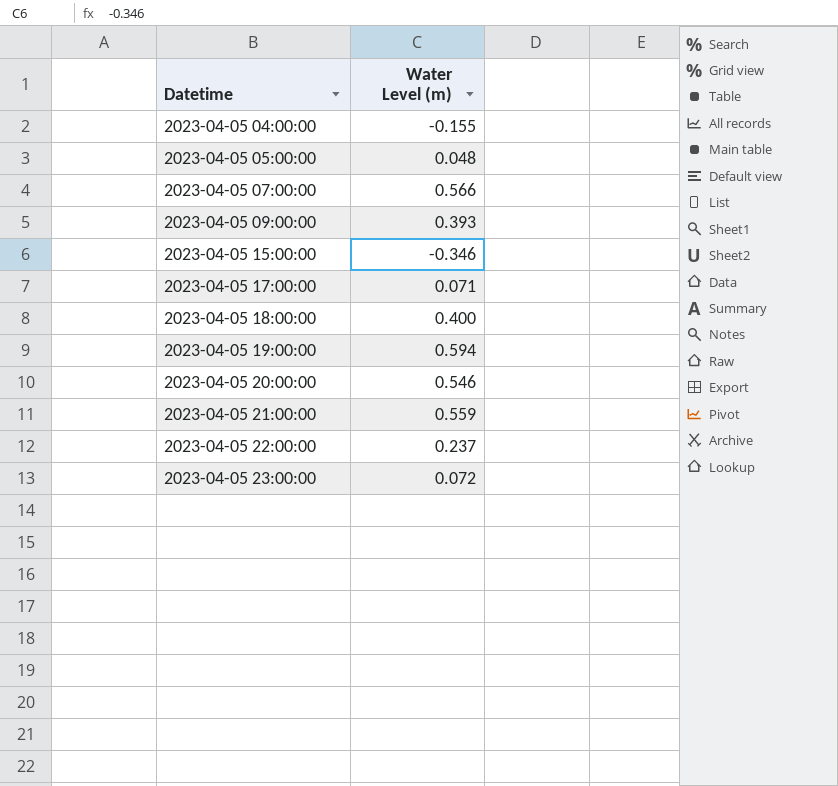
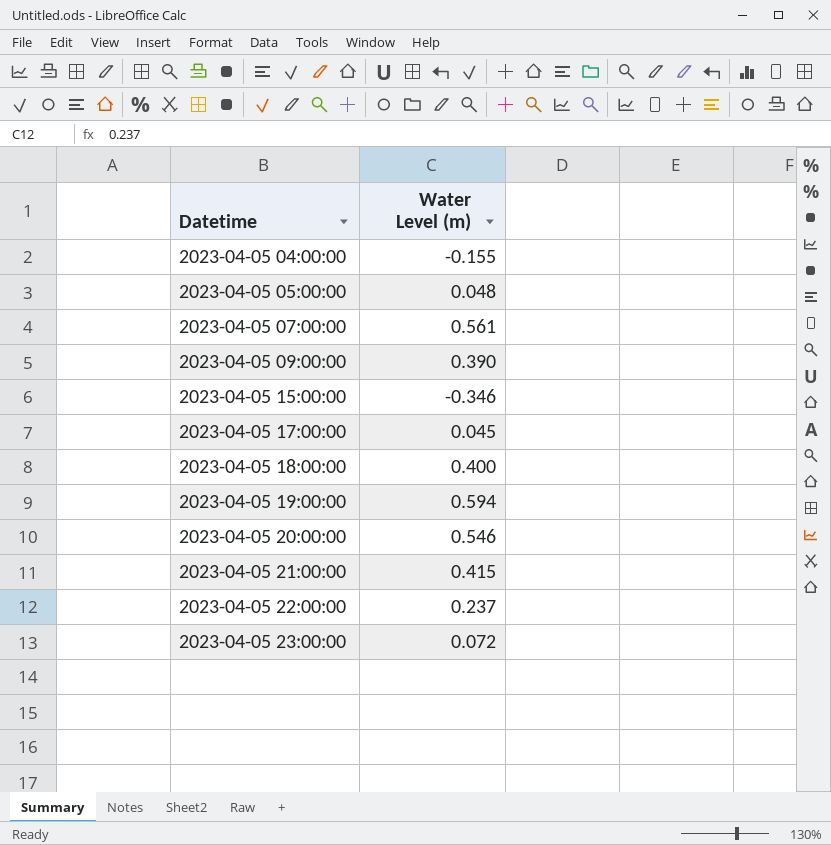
2023-04-05 07:00:00 | Water Level (m): 0.566 -> 0.561
2023-04-05 09:00:00 | Water Level (m): 0.393 -> 0.390
2023-04-05 17:00:00 | Water Level (m): 0.071 -> 0.045
2023-04-05 21:00:00 | Water Level (m): 0.559 -> 0.415

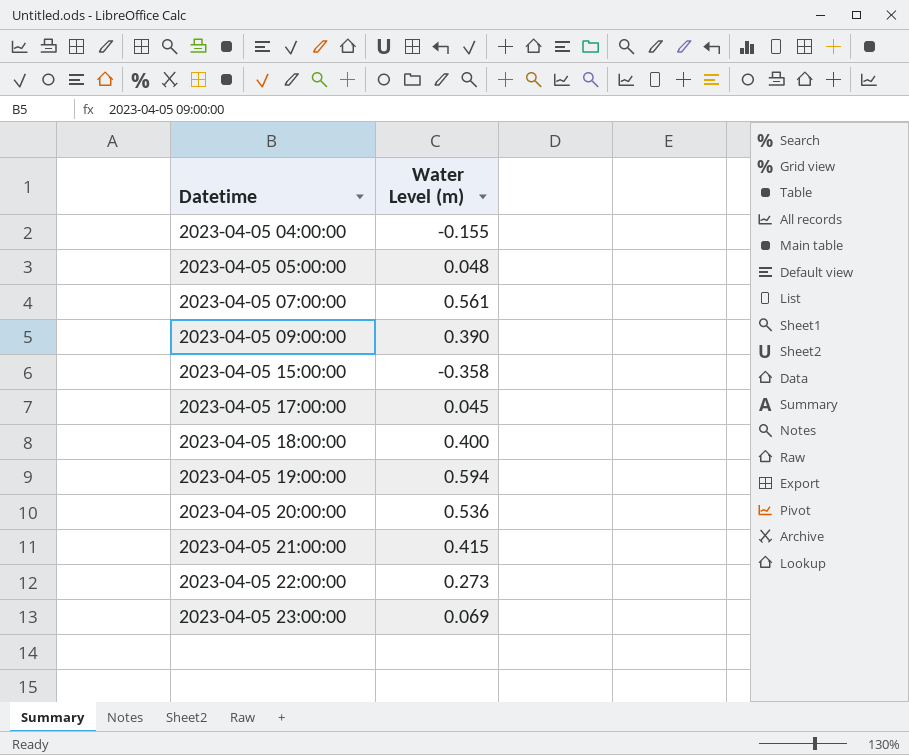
2023-04-05 15:00:00 | Water Level (m): -0.346 -> -0.358
2023-04-05 20:00:00 | Water Level (m): 0.546 -> 0.536
2023-04-05 22:00:00 | Water Level (m): 0.237 -> 0.273
2023-04-05 23:00:00 | Water Level (m): 0.072 -> 0.069

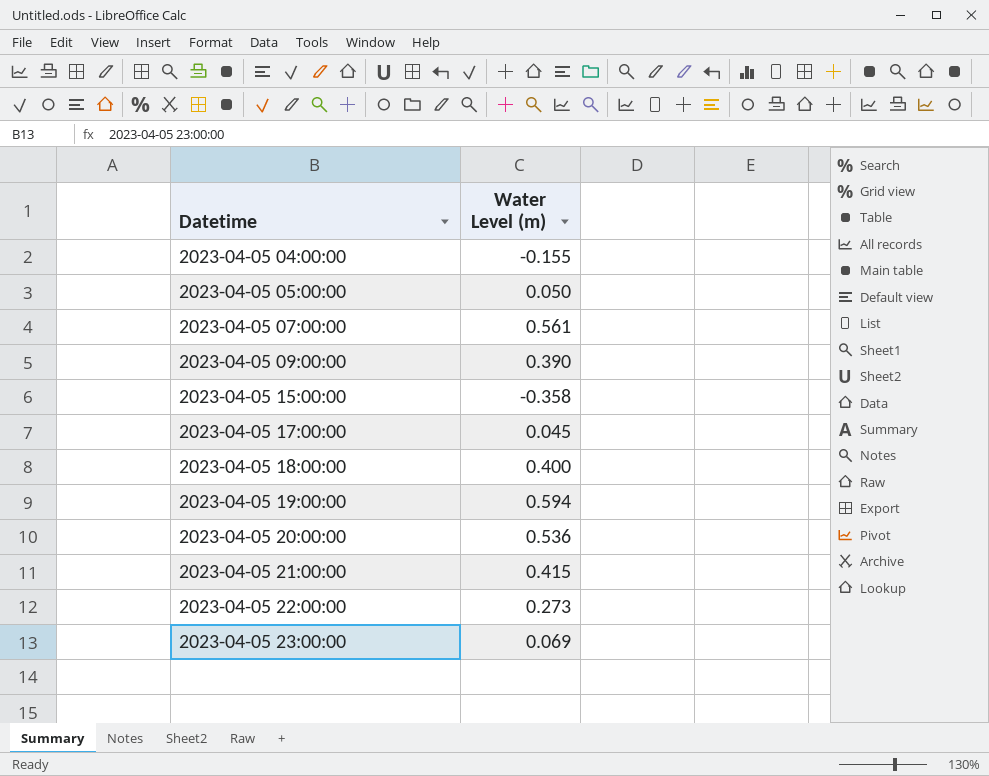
2023-04-05 05:00:00 | Water Level (m): 0.048 -> 0.050

